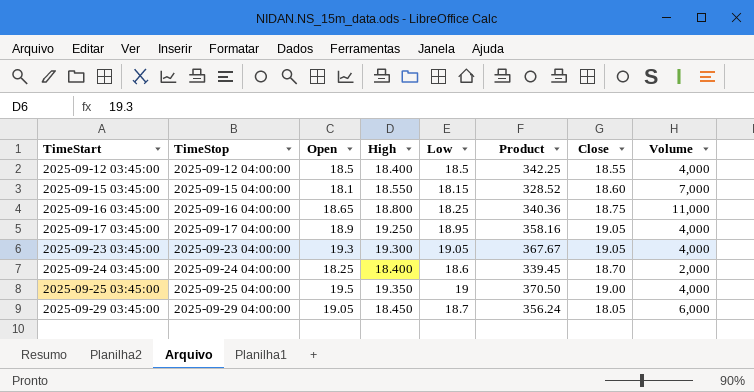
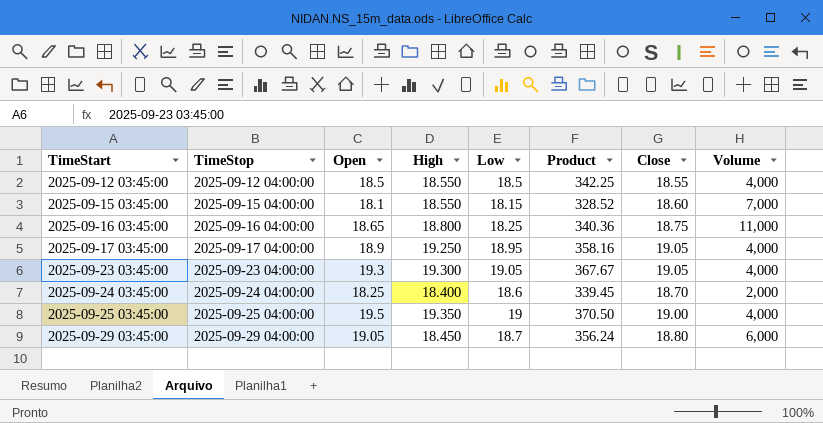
2025-09-12 03:45:00 | High: 18.400 -> 18.550
2025-09-29 03:45:00 | Close: 18.05 -> 18.80

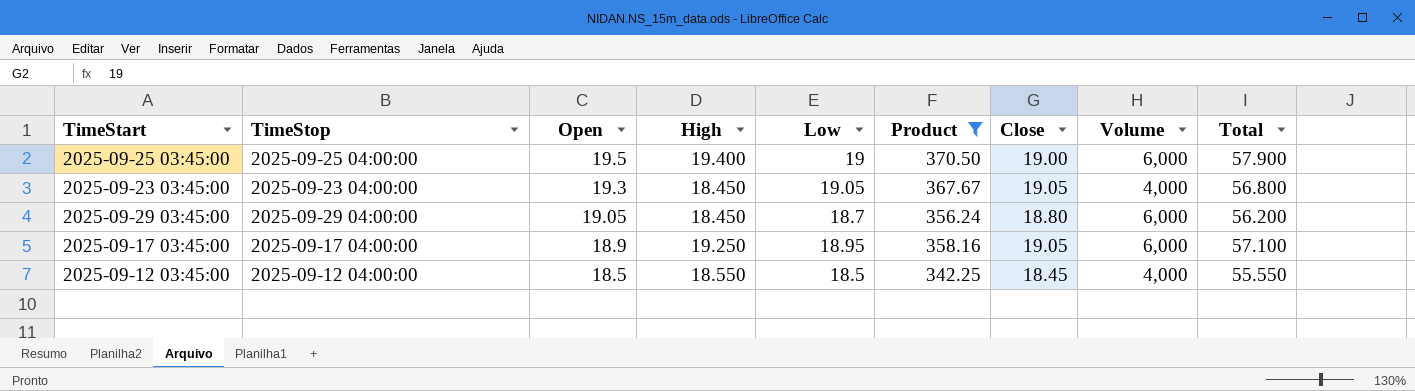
filter: none -> Product >= 342.25
row order: TimeStart ascending -> Open descending
column Total | formula: none -> [Open] + [High] + [Low]
2025-09-25 03:45:00 | High: 19.350 -> 19.400
2025-09-25 03:45:00 | Volume: 4,000 -> 6,000
2025-09-23 03:45:00 | High: 19.300 -> 18.450
2025-09-17 03:45:00 | Volume: 4,000 -> 6,000
2025-09-12 03:45:00 | Close: 18.55 -> 18.45

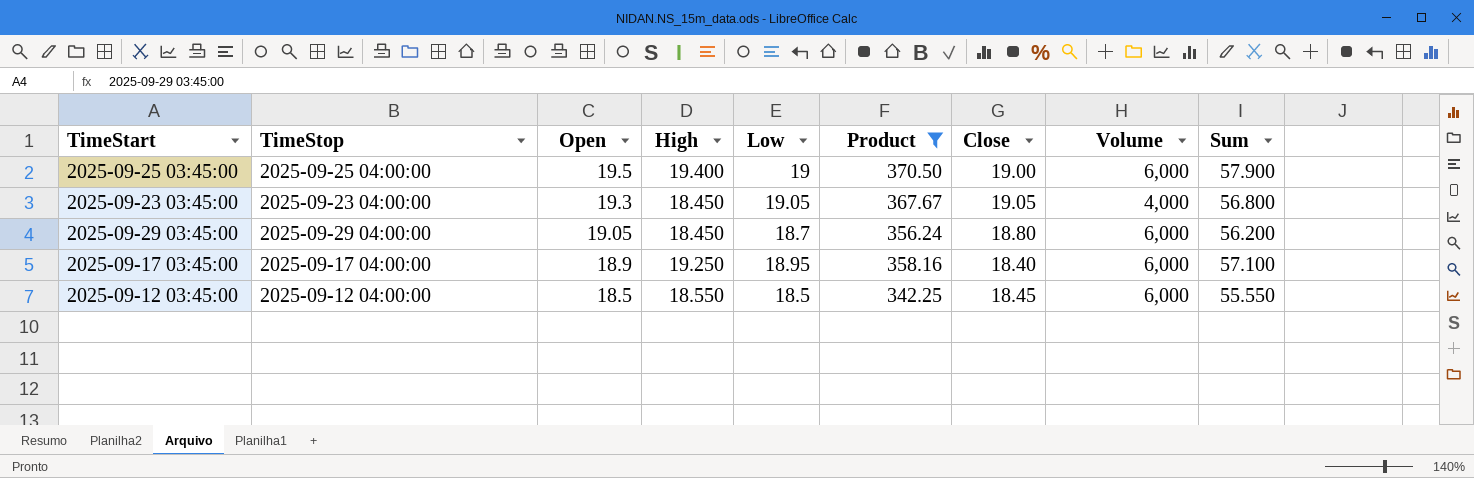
column name: Total -> Sum
2025-09-17 03:45:00 | Close: 19.05 -> 18.40
2025-09-12 03:45:00 | Volume: 4,000 -> 6,000

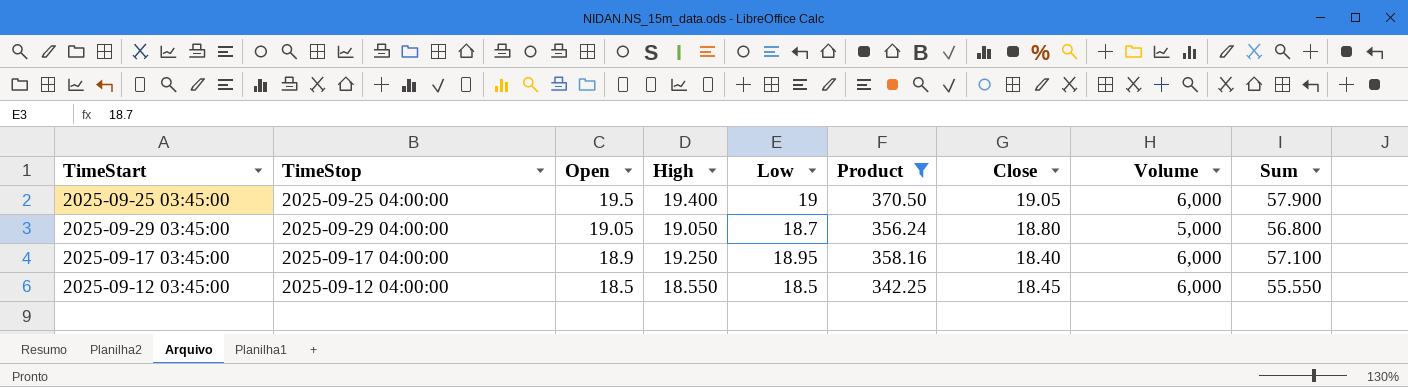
row 2025-09-23 03:45:00: 2025-09-23 04:00:00 | 19.3 | 18.450 | 19.05 | 367.67 | 19.05 | 4,000 | 56.800 -> none
2025-09-25 03:45:00 | Close: 19.00 -> 19.05
2025-09-29 03:45:00 | High: 18.450 -> 19.050
2025-09-29 03:45:00 | Volume: 6,000 -> 5,000
2025-09-29 03:45:00 | Sum: 56.200 -> 56.800

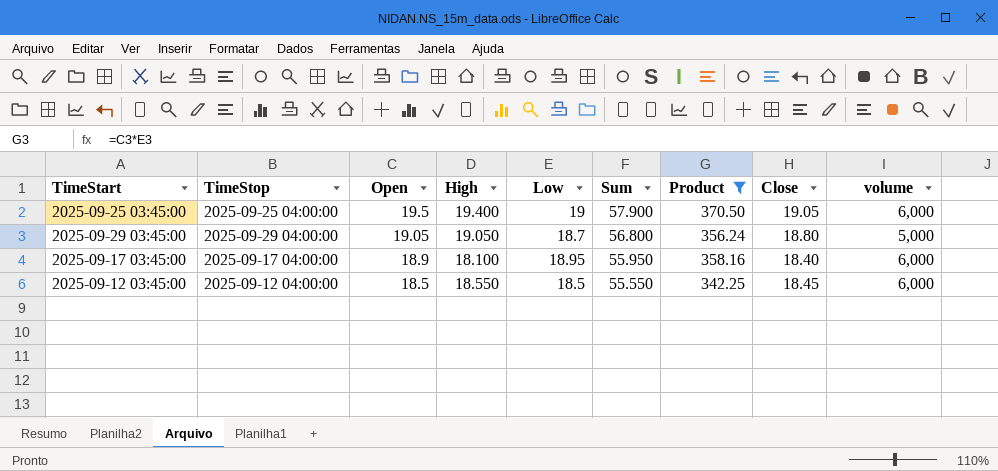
column Sum | position: 9 -> 6
column name: Volume -> volume
2025-09-17 03:45:00 | High: 19.250 -> 18.100
2025-09-17 03:45:00 | Sum: 57.100 -> 55.950

